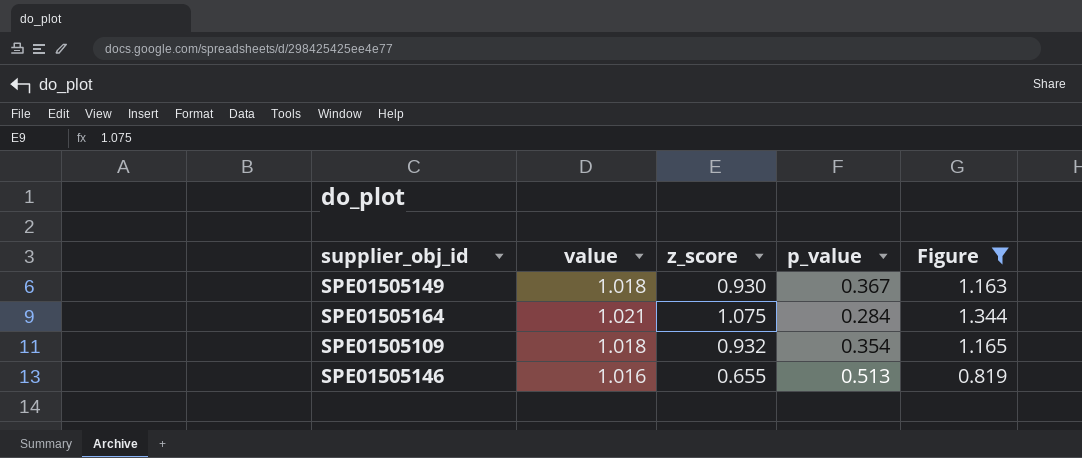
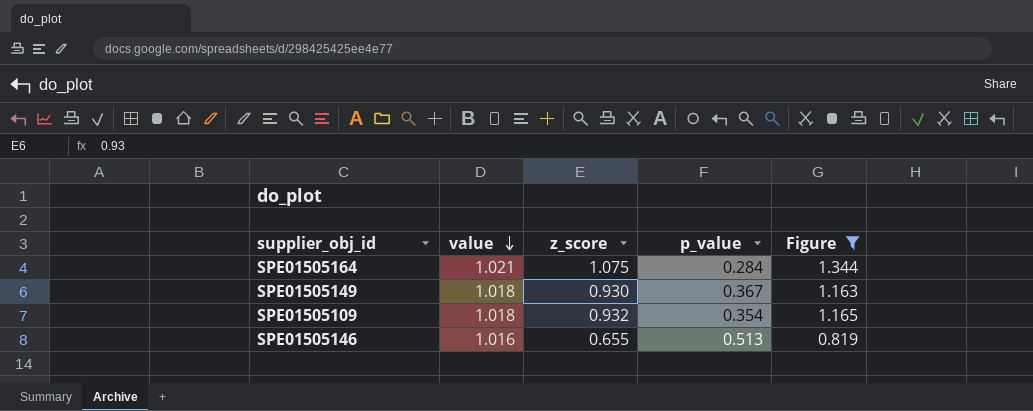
row order: none -> value descending

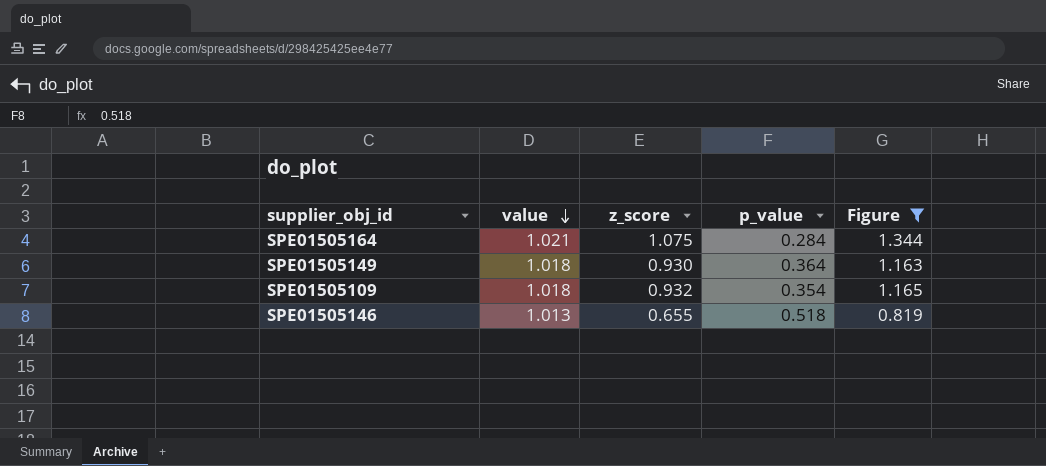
SPE01505149 | p_value: 0.367 -> 0.364
SPE01505146 | value: 1.016 -> 1.013
SPE01505146 | p_value: 0.513 -> 0.518

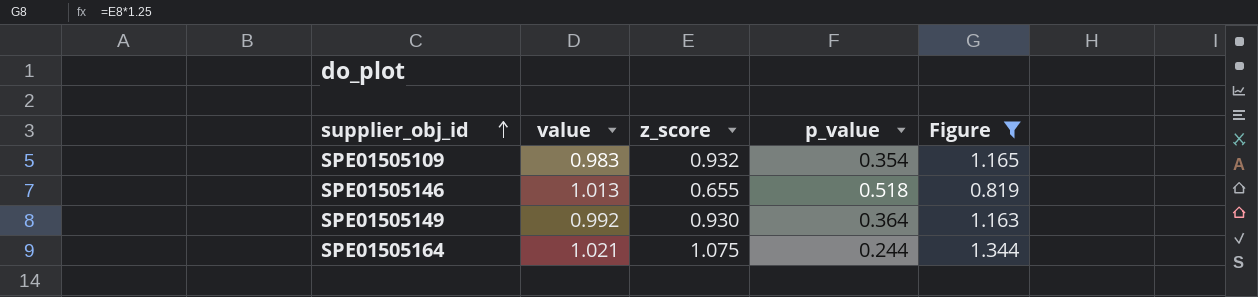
row order: value descending -> supplier_obj_id ascending
SPE01505109 | value: 1.018 -> 0.983
SPE01505149 | value: 1.018 -> 0.992
SPE01505164 | p_value: 0.284 -> 0.244

